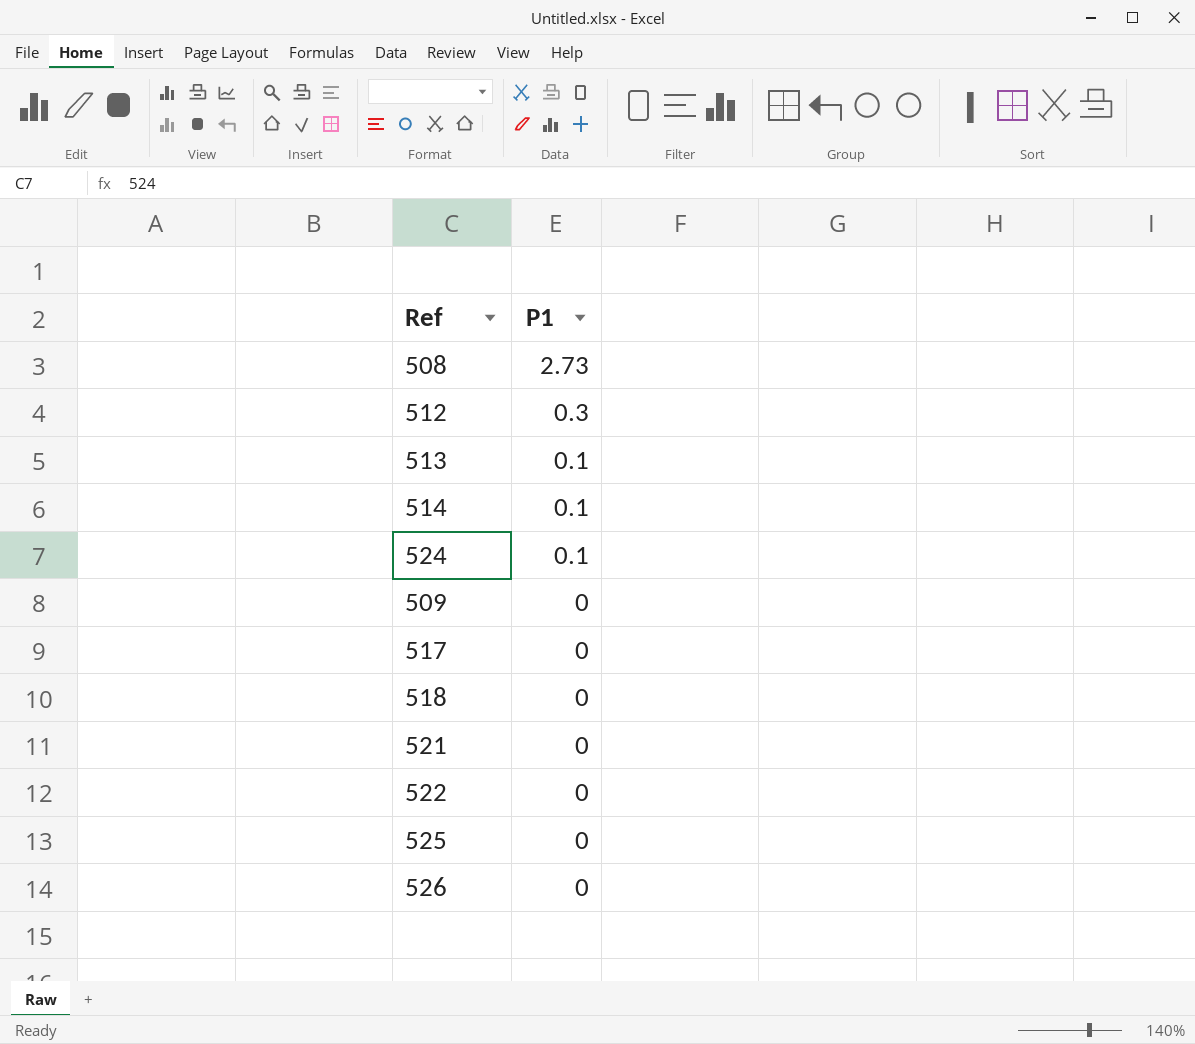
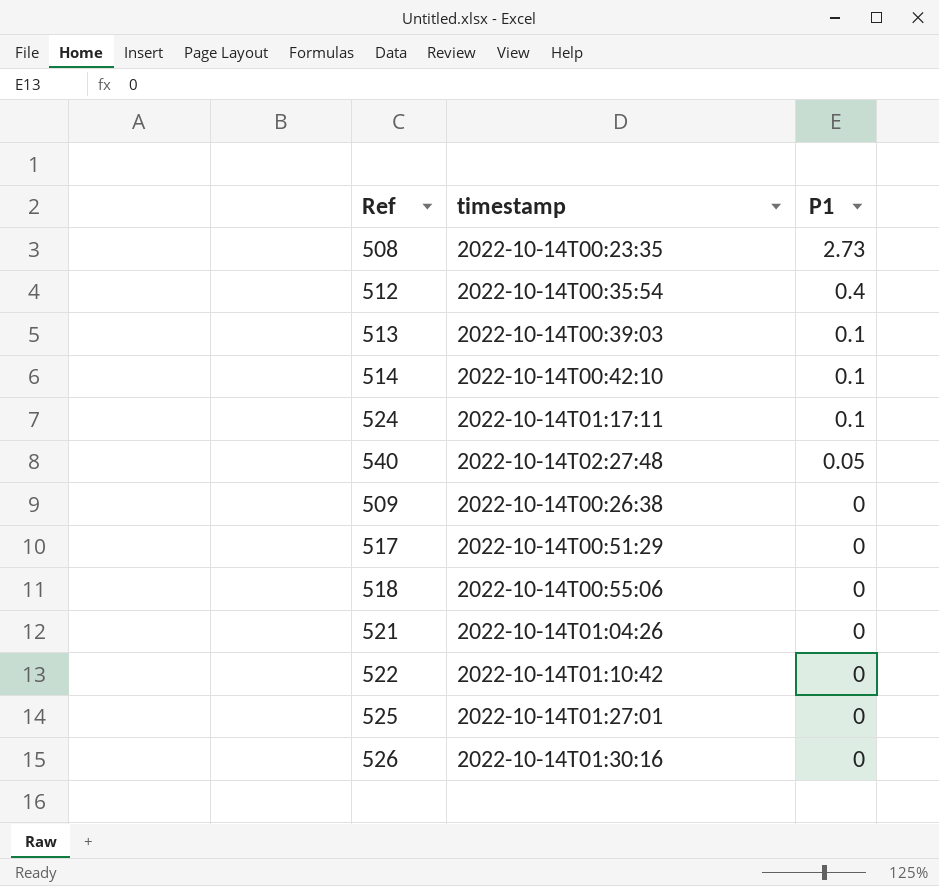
column timestamp | position: none -> 2
512 | P1: 0.3 -> 0.4
row 540: none -> 2022-10-14T02:27:48 | 0.05

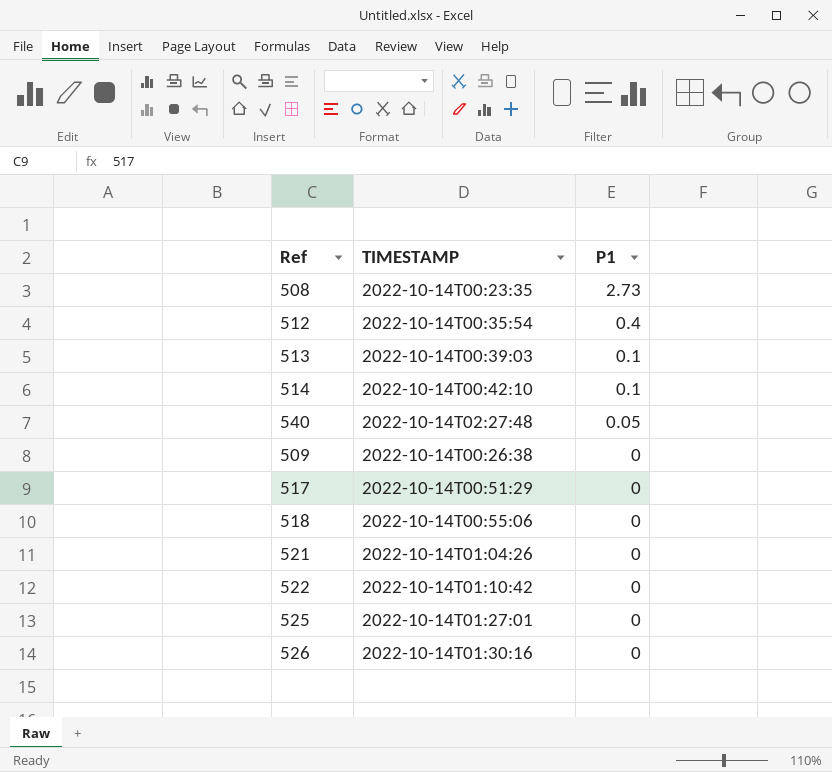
column name: timestamp -> TIMESTAMP
row 524: 2022-10-14T01:17:11 | 0.1 -> none

